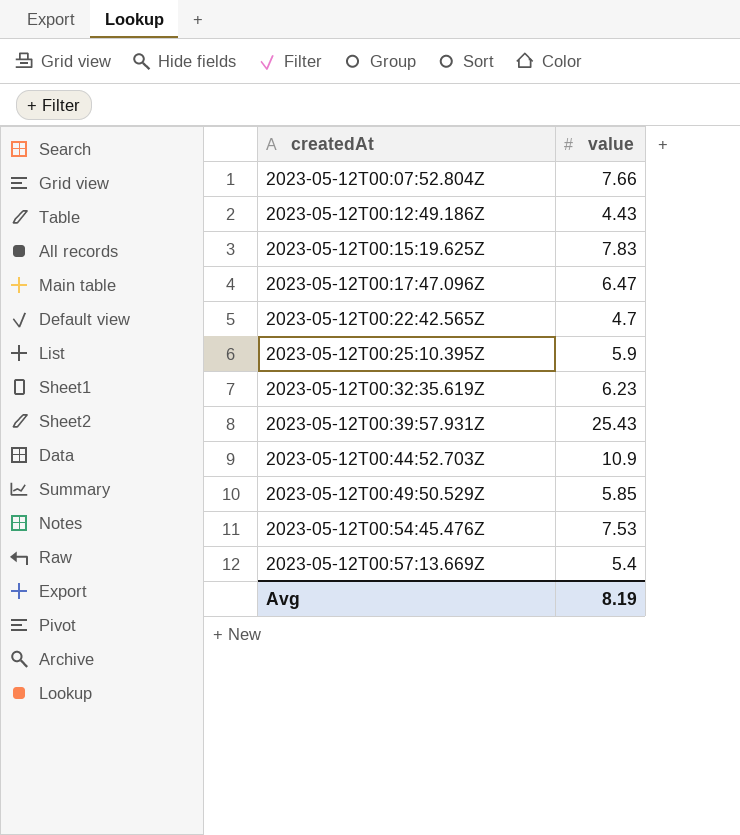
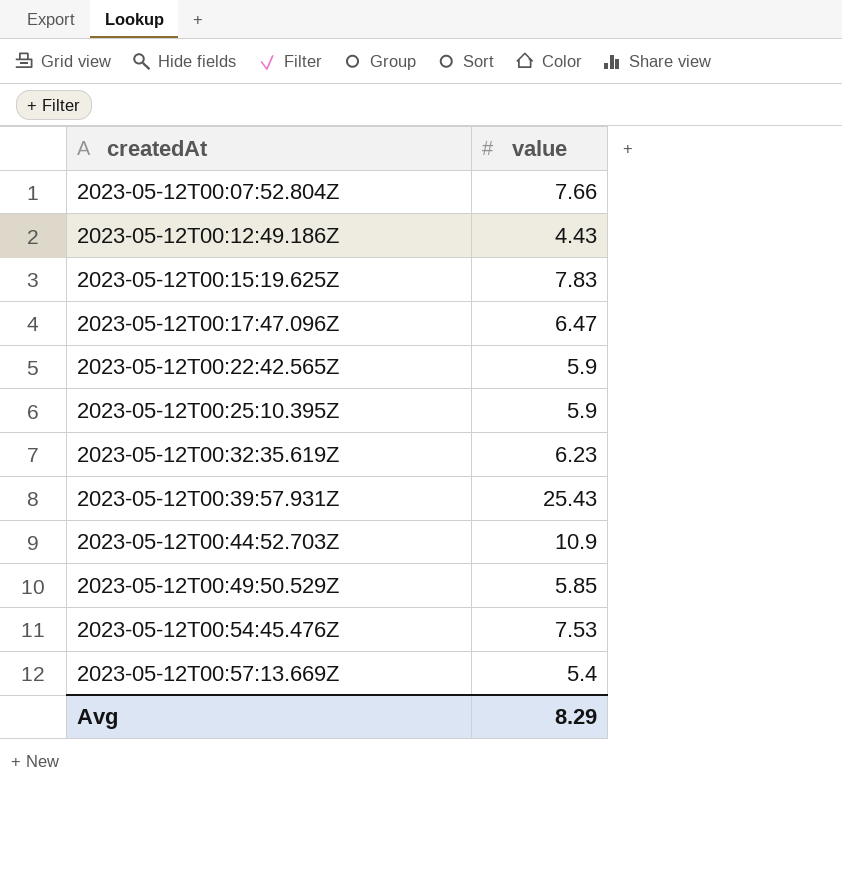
2023-05-12T00:22:42.565Z | value: 4.7 -> 5.9
Avg | value: 8.19 -> 8.29

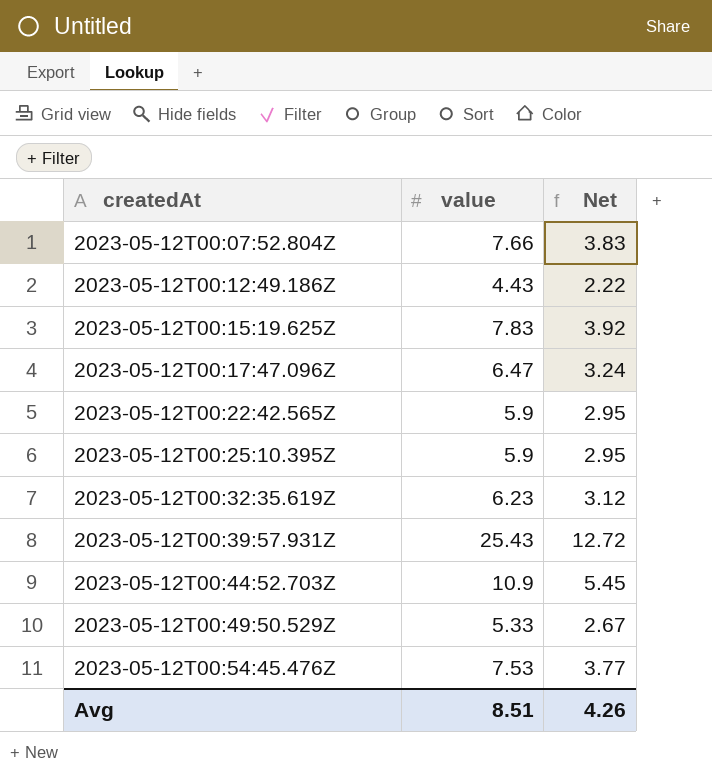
column Net | formula: none -> [value] * 0.5
row 2023-05-12T00:57:13.669Z: 5.4 -> none
2023-05-12T00:49:50.529Z | value: 5.85 -> 5.33
Avg | value: 8.29 -> 8.51

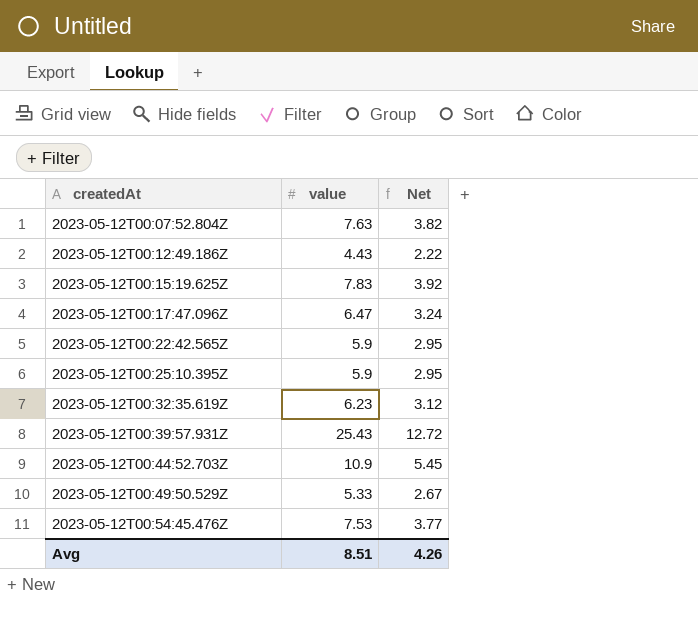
2023-05-12T00:07:52.804Z | value: 7.66 -> 7.63
2023-05-12T00:07:52.804Z | Net: 3.83 -> 3.82

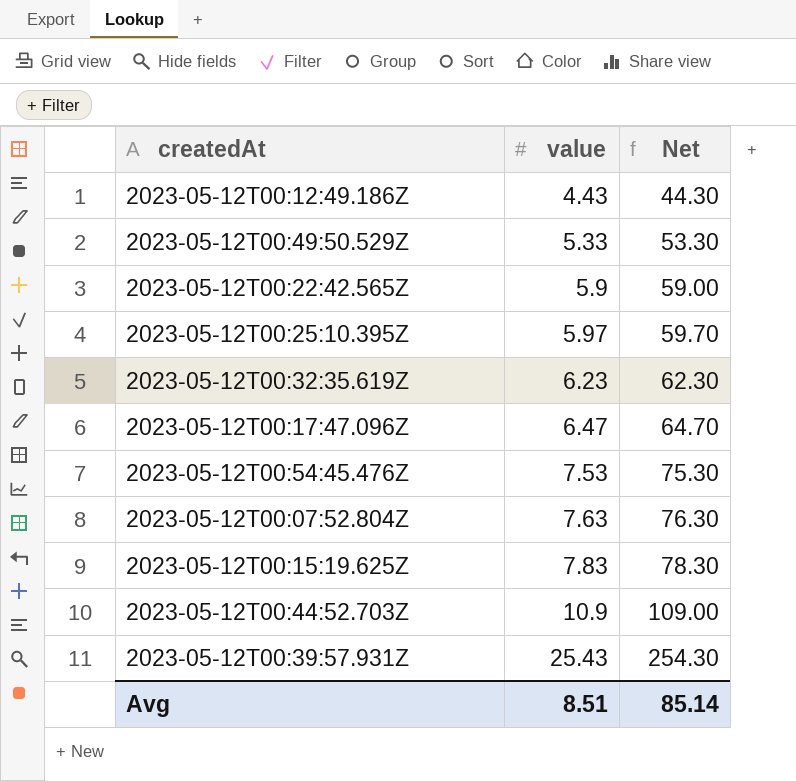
row order: createdAt ascending -> value ascending
column Net | formula: [value] * 0.5 -> [value] * 10
2023-05-12T00:25:10.395Z | value: 5.9 -> 5.97
Avg | Net: 4.26 -> 85.14

